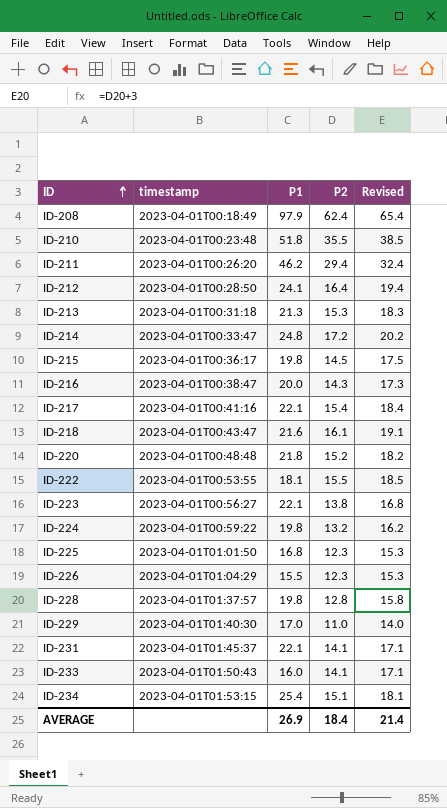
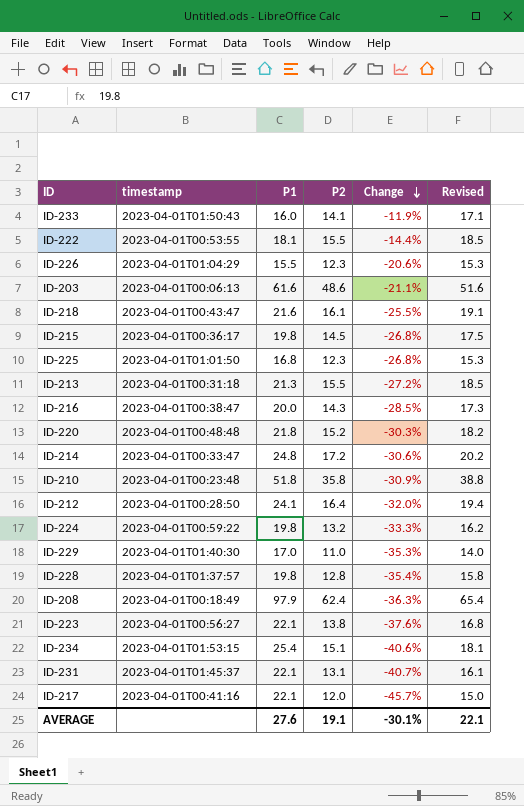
row order: ID ascending -> Change descending
column Change | formula: none -> ([P2] - [P1]) / [P1]
row ID-211: 2023-04-01T00:26:20 | 46.2 | 29.4 | 32.4 -> none
row ID-203: none -> 2023-04-01T00:06:13 | 61.6 | 48.6 | -21.1% | 51.6
ID-213 | P2: 15.3 -> 15.5
ID-213 | Revised: 18.3 -> 18.5
ID-210 | P2: 35.5 -> 35.8
ID-210 | Revised: 38.5 -> 38.8
ID-231 | P2: 14.1 -> 13.1
ID-231 | Revised: 17.1 -> 16.1
ID-217 | P2: 15.4 -> 12.0
ID-217 | Revised: 18.4 -> 15.0
AVERAGE | P1: 26.9 -> 27.6
AVERAGE | P2: 18.4 -> 19.1
AVERAGE | Revised: 21.4 -> 22.1

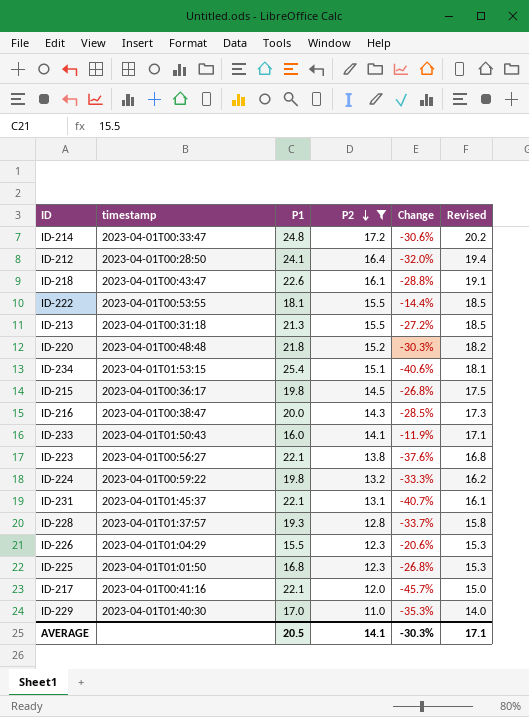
filter: none -> P2 <= 17.2
row order: Change descending -> P2 descending
ID-218 | P1: 21.6 -> 22.6
ID-218 | Change: -25.5% -> -28.8%
ID-228 | P1: 19.8 -> 19.3
ID-228 | Change: -35.4% -> -33.7%
AVERAGE | P1: 27.6 -> 20.5
AVERAGE | P2: 19.1 -> 14.1
AVERAGE | Change: -30.1% -> -30.3%
AVERAGE | Revised: 22.1 -> 17.1

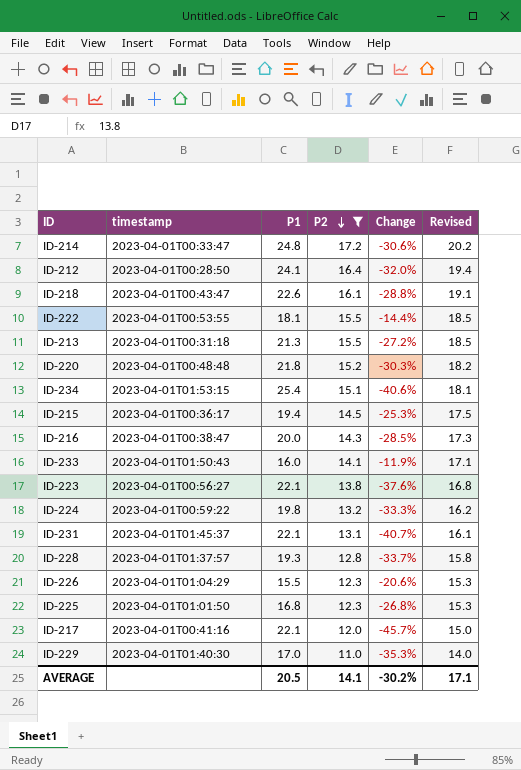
ID-215 | P1: 19.8 -> 19.4
ID-215 | Change: -26.8% -> -25.3%
AVERAGE | Change: -30.3% -> -30.2%

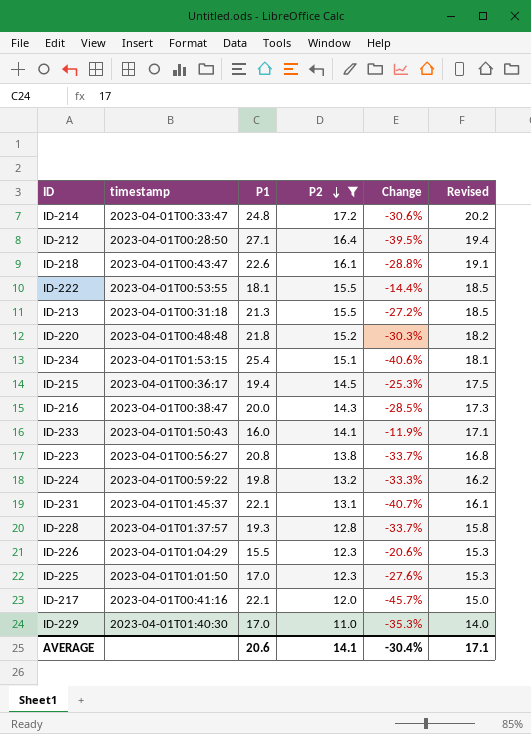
ID-212 | P1: 24.1 -> 27.1
ID-212 | Change: -32.0% -> -39.5%
ID-223 | P1: 22.1 -> 20.8
ID-223 | Change: -37.6% -> -33.7%
ID-225 | P1: 16.8 -> 17.0
ID-225 | Change: -26.8% -> -27.6%
AVERAGE | P1: 20.5 -> 20.6
AVERAGE | Change: -30.2% -> -30.4%

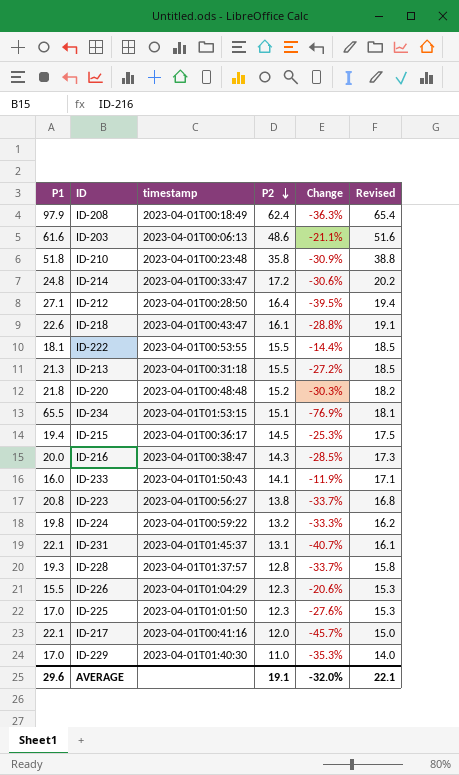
filter: P2 <= 17.2 -> none
column P1 | position: 3 -> 1
ID-234 | P1: 25.4 -> 65.5
ID-234 | Change: -40.6% -> -76.9%
AVERAGE | P1: 20.6 -> 29.6
AVERAGE | P2: 14.1 -> 19.1
AVERAGE | Change: -30.4% -> -32.0%
AVERAGE | Revised: 17.1 -> 22.1

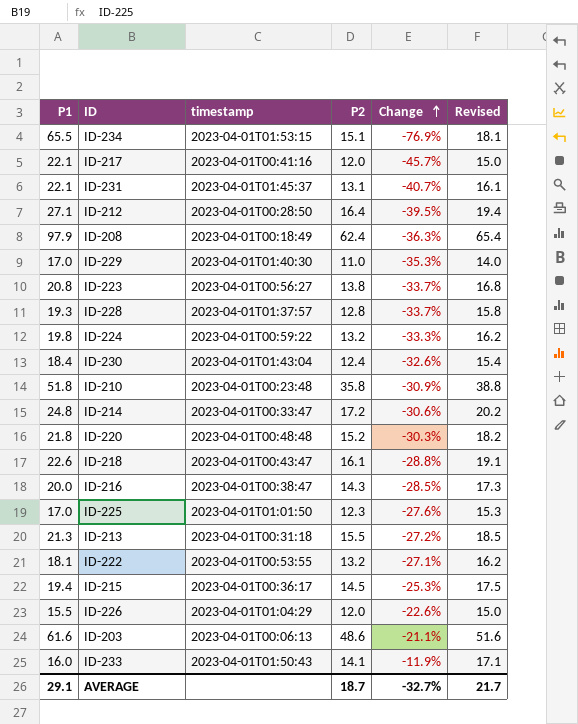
row order: P2 descending -> Change ascending
row ID-230: none -> 18.4 | 2023-04-01T01:43:04 | 12.4 | -32.6% | 15.4
ID-222 | P2: 15.5 -> 13.2
ID-222 | Change: -14.4% -> -27.1%
ID-222 | Revised: 18.5 -> 16.2
ID-226 | P2: 12.3 -> 12.0
ID-226 | Change: -20.6% -> -22.6%
ID-226 | Revised: 15.3 -> 15.0
AVERAGE | P1: 29.6 -> 29.1
AVERAGE | P2: 19.1 -> 18.7
AVERAGE | Change: -32.0% -> -32.7%
AVERAGE | Revised: 22.1 -> 21.7

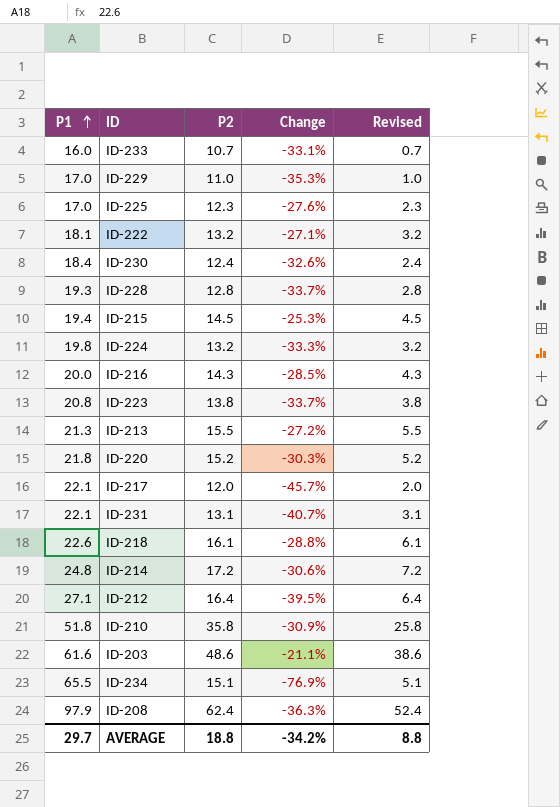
row order: Change ascending -> P1 ascending
column timestamp | position: 3 -> none
column Revised | formula: [P2] + 3 -> [P2] - 10
row ID-226: 15.5 | 2023-04-01T01:04:29 | 12.0 | -22.6% | 15.0 -> none
ID-233 | P2: 14.1 -> 10.7
ID-233 | Change: -11.9% -> -33.1%
AVERAGE | P1: 29.1 -> 29.7
AVERAGE | P2: 18.7 -> 18.8
AVERAGE | Change: -32.7% -> -34.2%
AVERAGE | Revised: 21.7 -> 8.8

